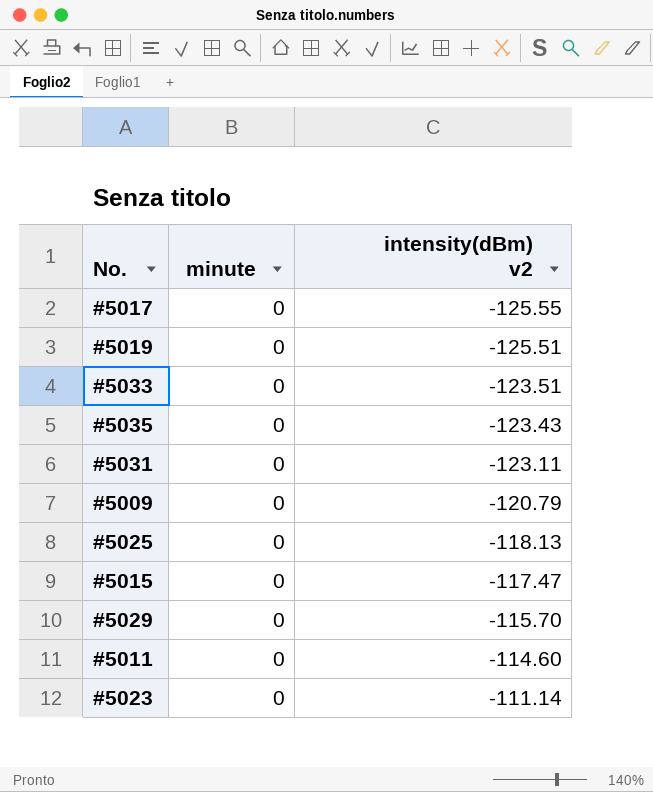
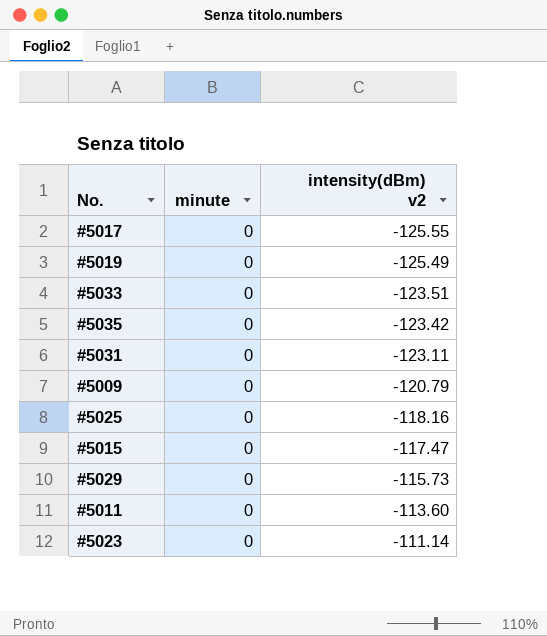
#5019 | intensity(dBm) v2: -125.51 -> -125.49
#5035 | intensity(dBm) v2: -123.43 -> -123.42
#5025 | intensity(dBm) v2: -118.13 -> -118.16
#5029 | intensity(dBm) v2: -115.70 -> -115.73
#5011 | intensity(dBm) v2: -114.60 -> -113.60

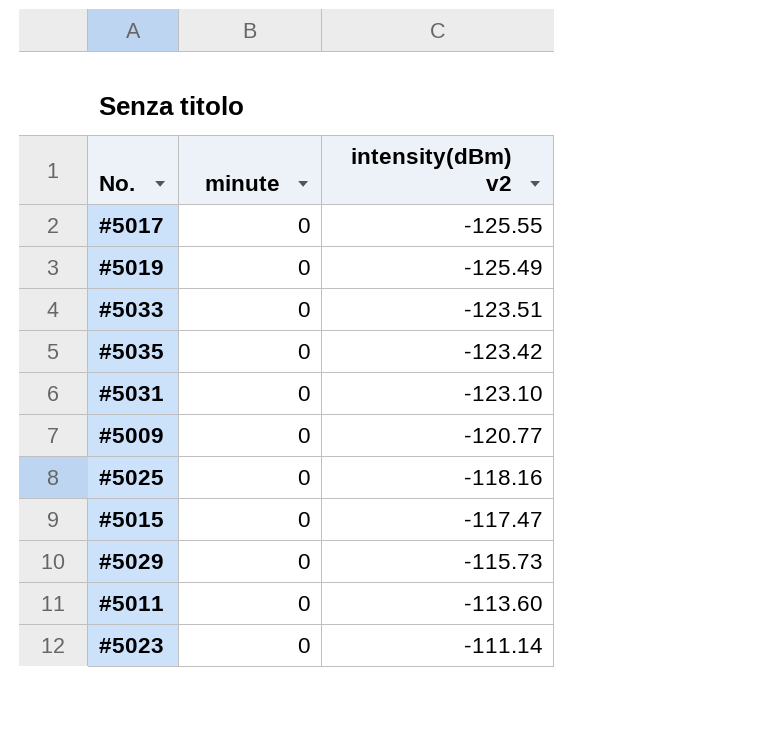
#5031 | intensity(dBm) v2: -123.11 -> -123.10
#5009 | intensity(dBm) v2: -120.79 -> -120.77

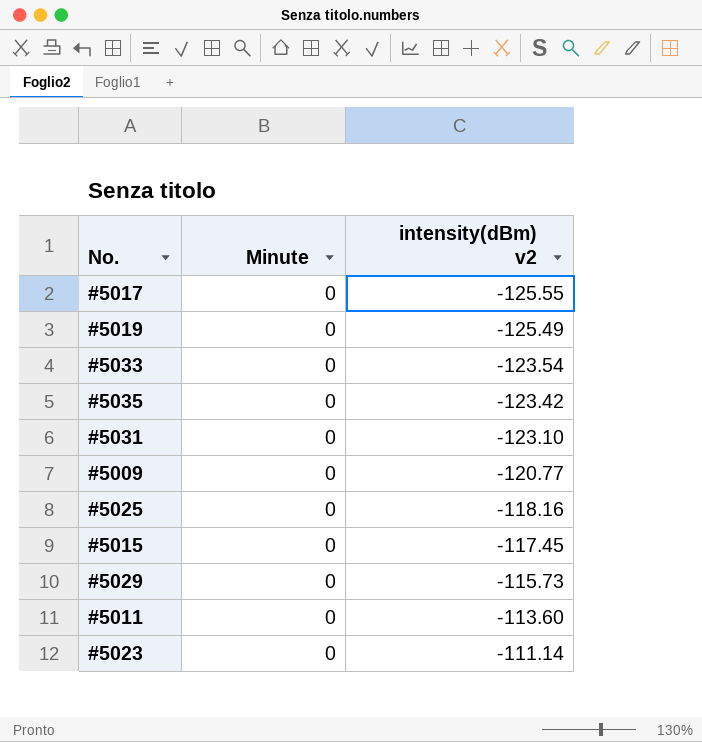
column name: minute -> Minute
#5033 | intensity(dBm) v2: -123.51 -> -123.54
#5015 | intensity(dBm) v2: -117.47 -> -117.45

